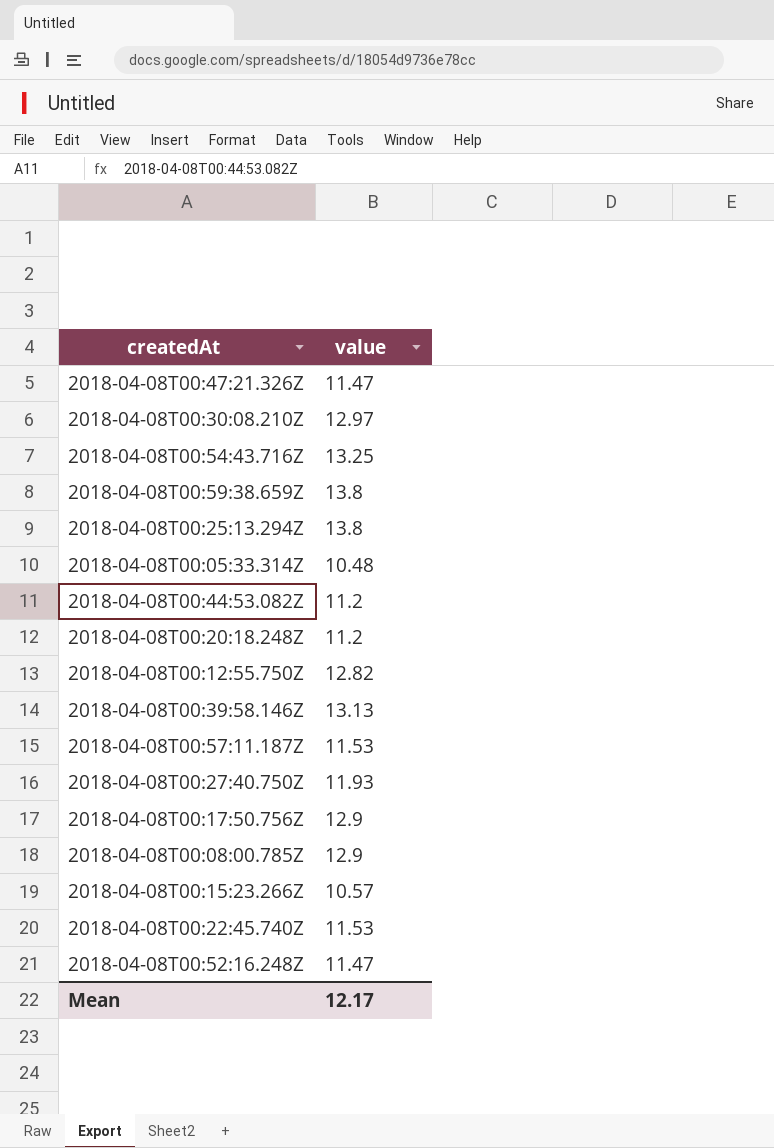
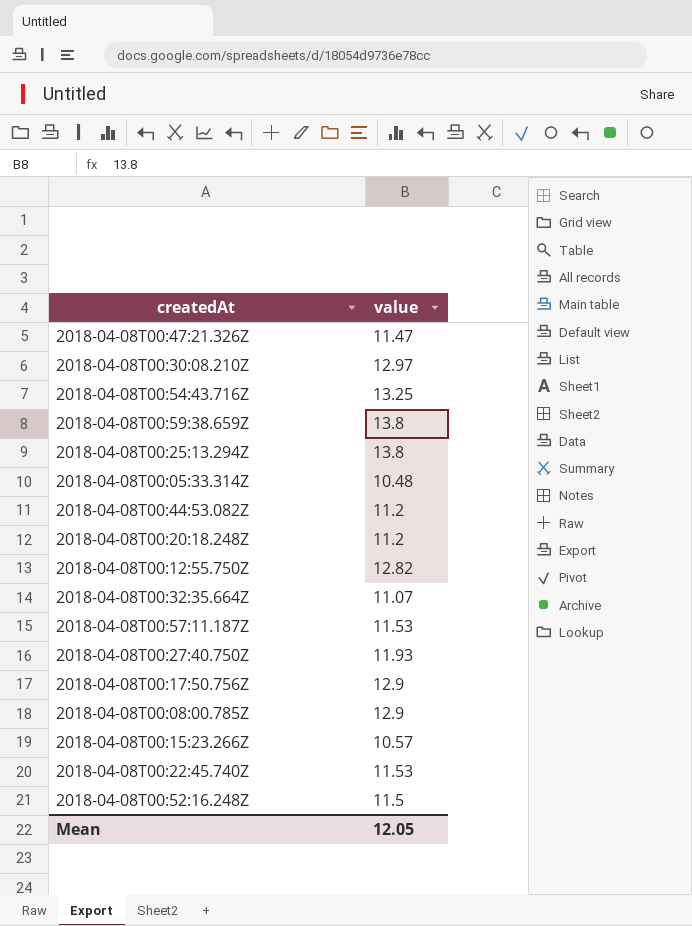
row 2018-04-08T00:39:58.146Z: 13.13 -> none
row 2018-04-08T00:32:35.664Z: none -> 11.07
2018-04-08T00:52:16.248Z | value: 11.47 -> 11.5
Mean | value: 12.17 -> 12.05

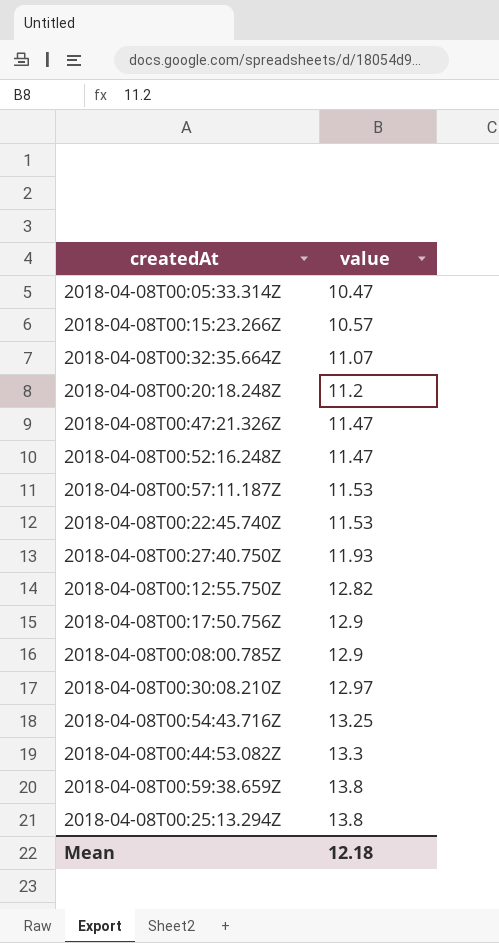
row order: none -> value ascending
2018-04-08T00:05:33.314Z | value: 10.48 -> 10.47
2018-04-08T00:52:16.248Z | value: 11.5 -> 11.47
2018-04-08T00:44:53.082Z | value: 11.2 -> 13.3
Mean | value: 12.05 -> 12.18

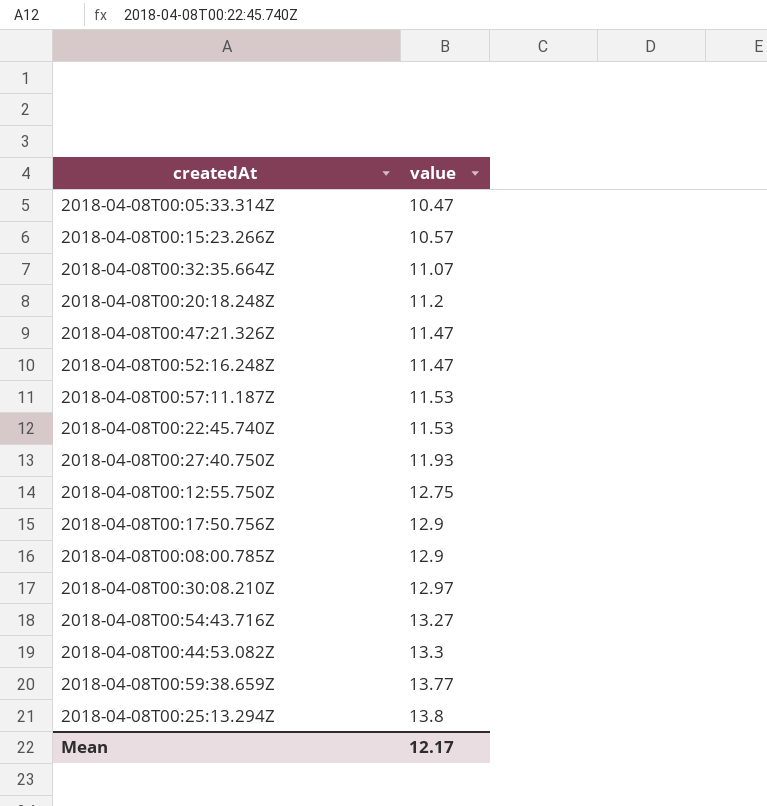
2018-04-08T00:12:55.750Z | value: 12.82 -> 12.75
2018-04-08T00:54:43.716Z | value: 13.25 -> 13.27
2018-04-08T00:59:38.659Z | value: 13.8 -> 13.77
Mean | value: 12.18 -> 12.17

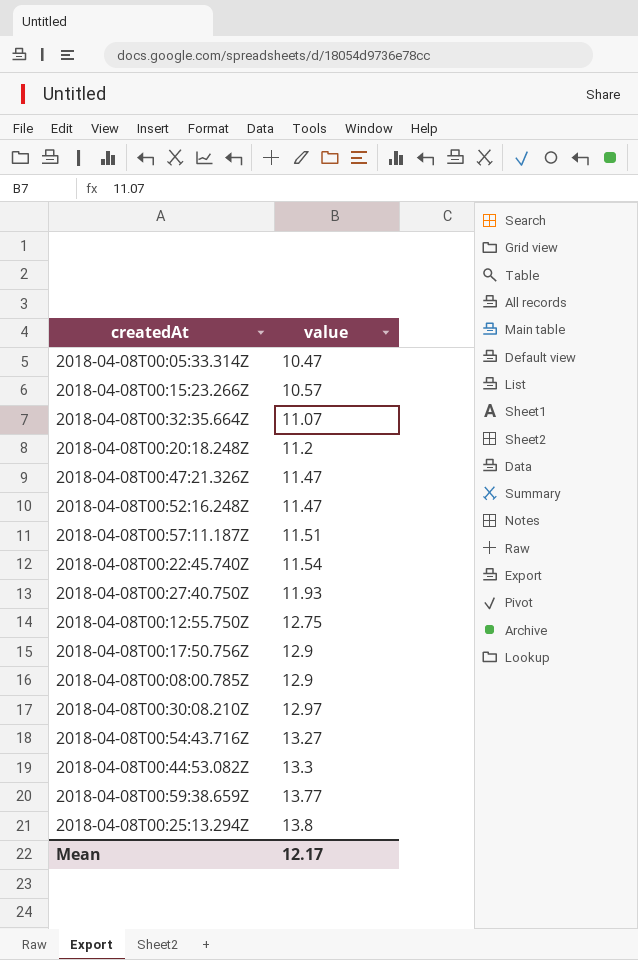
2018-04-08T00:57:11.187Z | value: 11.53 -> 11.51
2018-04-08T00:22:45.740Z | value: 11.53 -> 11.54

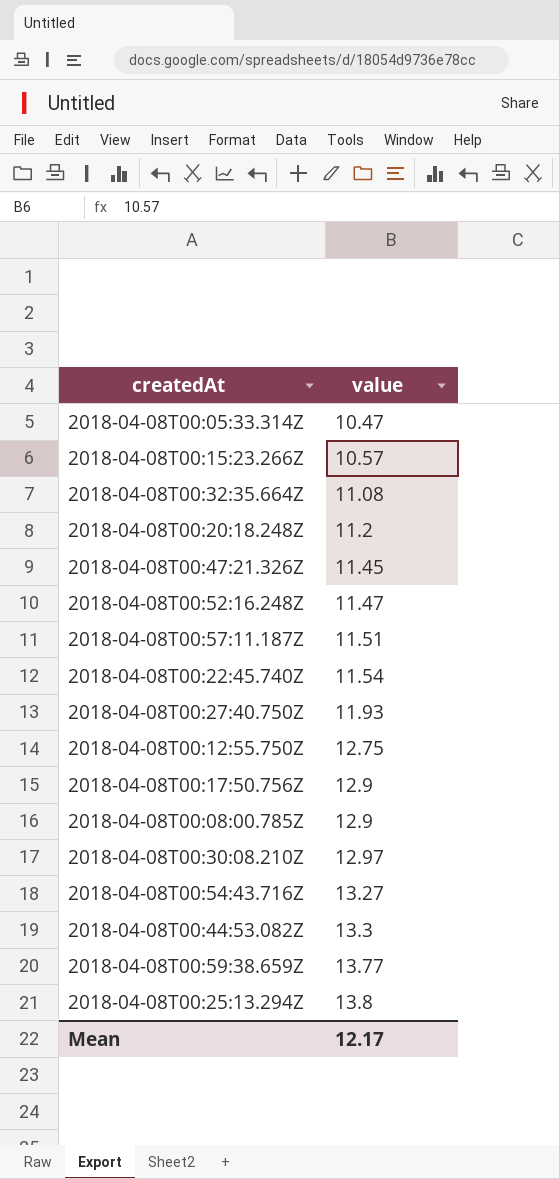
2018-04-08T00:32:35.664Z | value: 11.07 -> 11.08
2018-04-08T00:47:21.326Z | value: 11.47 -> 11.45

